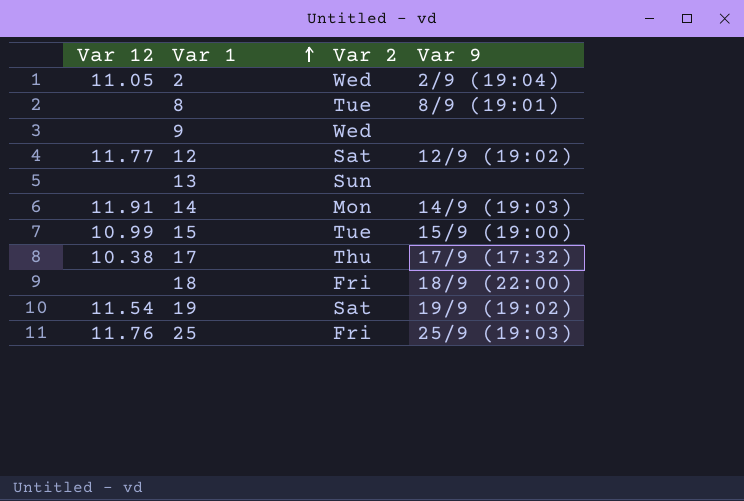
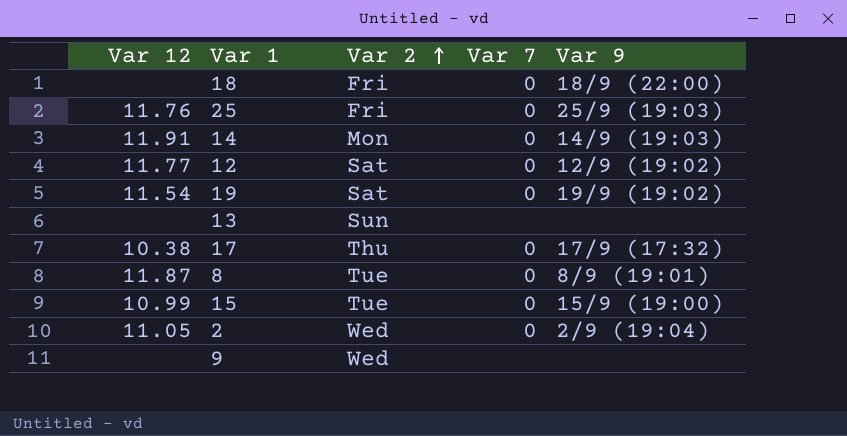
row order: Var 1 ascending -> Var 2 ascending
column Var 7 | position: none -> 4
8 | Var 12: none -> 11.87

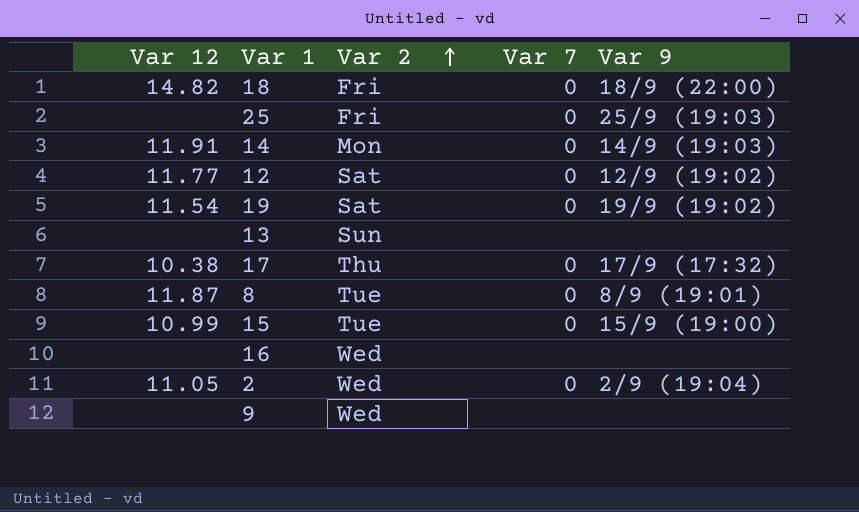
18 | Var 12: none -> 14.82
25 | Var 12: 11.76 -> none
row 16: none -> none | Wed | none | none

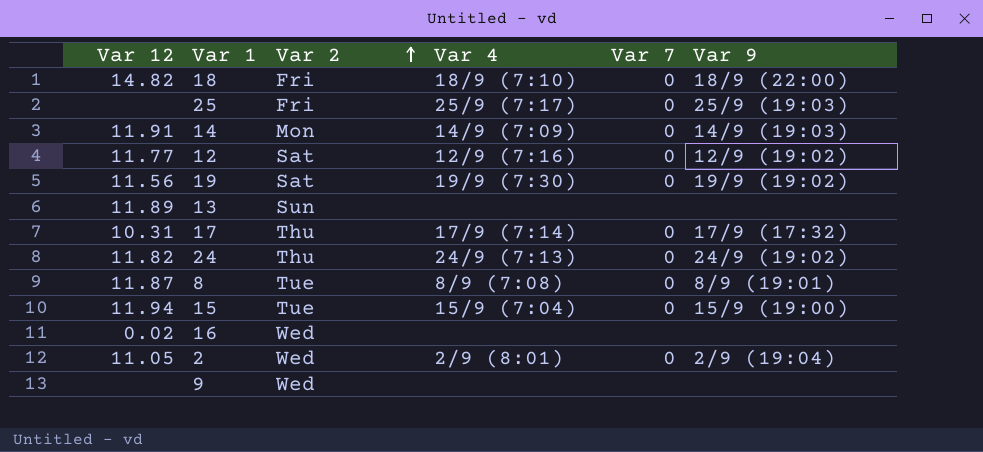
column Var 4 | position: none -> 4
19 | Var 12: 11.54 -> 11.56
13 | Var 12: none -> 11.89
17 | Var 12: 10.38 -> 10.31
row 24: none -> 11.82 | Thu | 24/9 (7:13) | 0 | 24/9 (19:02)
15 | Var 12: 10.99 -> 11.94
16 | Var 12: none -> 0.02

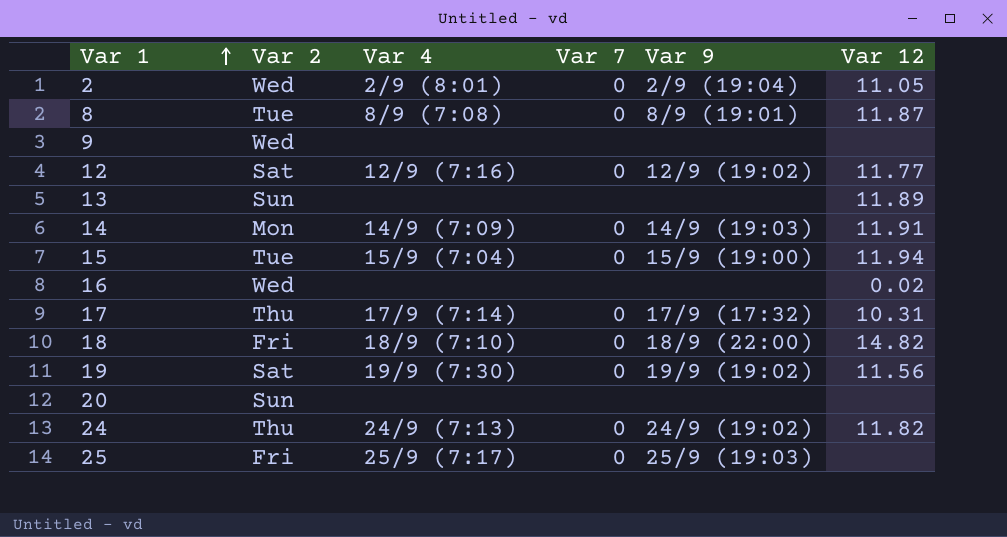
row order: Var 2 ascending -> Var 1 ascending
column Var 12 | position: 1 -> 6
row 20: none -> Sun | none | none | none | none

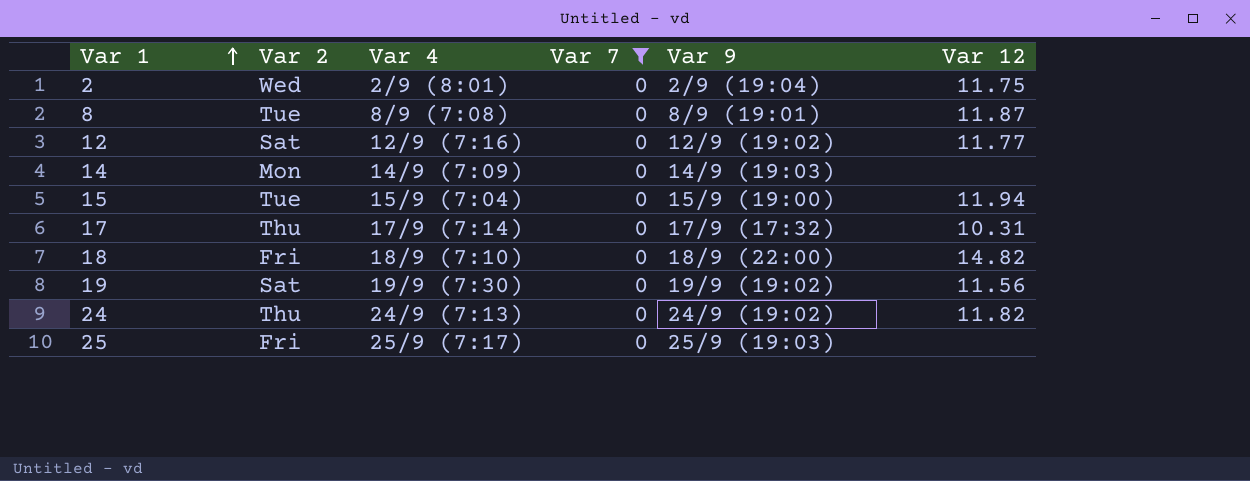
filter: none -> Var 7 = 0
2 | Var 12: 11.05 -> 11.75
14 | Var 12: 11.91 -> none

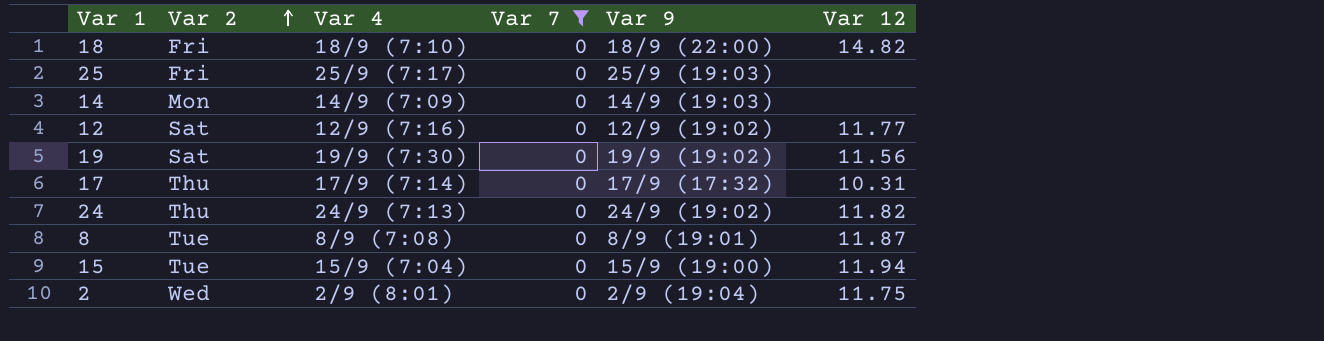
row order: Var 1 ascending -> Var 2 ascending

